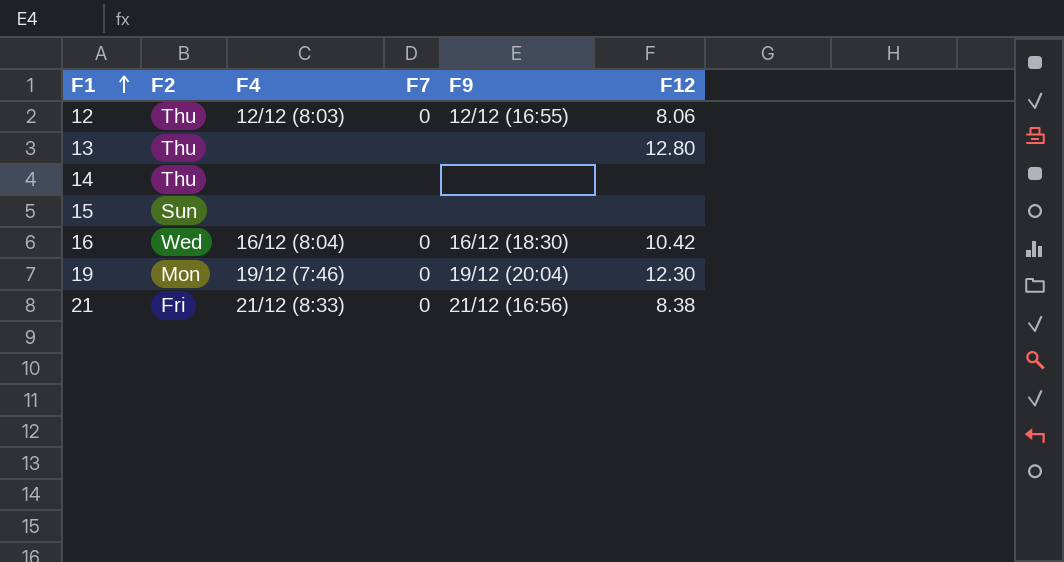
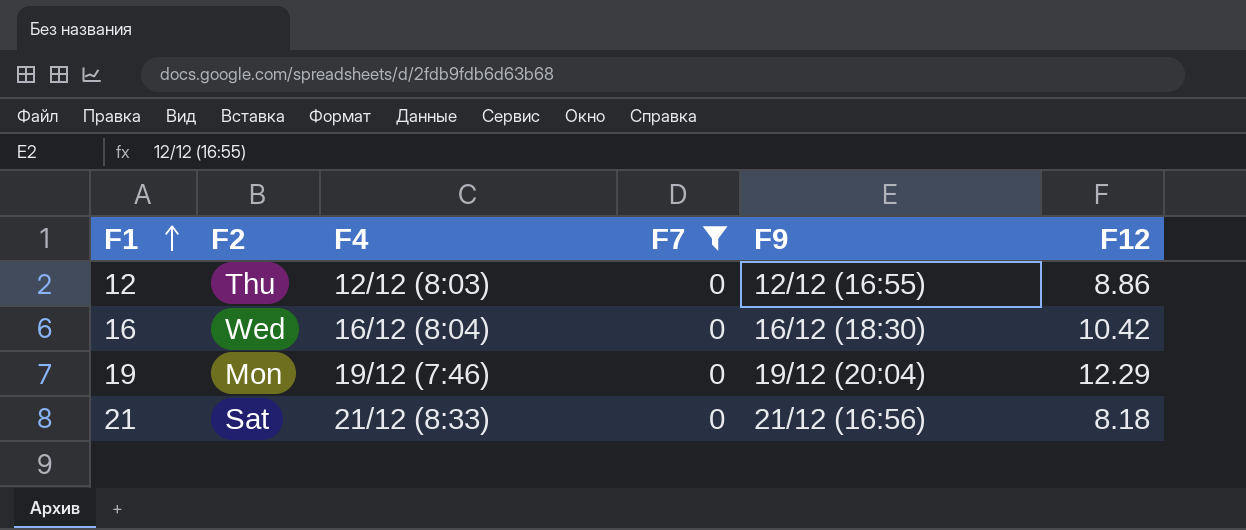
filter: none -> F7 = 0
12 | F12: 8.06 -> 8.86
19 | F12: 12.30 -> 12.29
21 | F2: Fri -> Sat
21 | F12: 8.38 -> 8.18

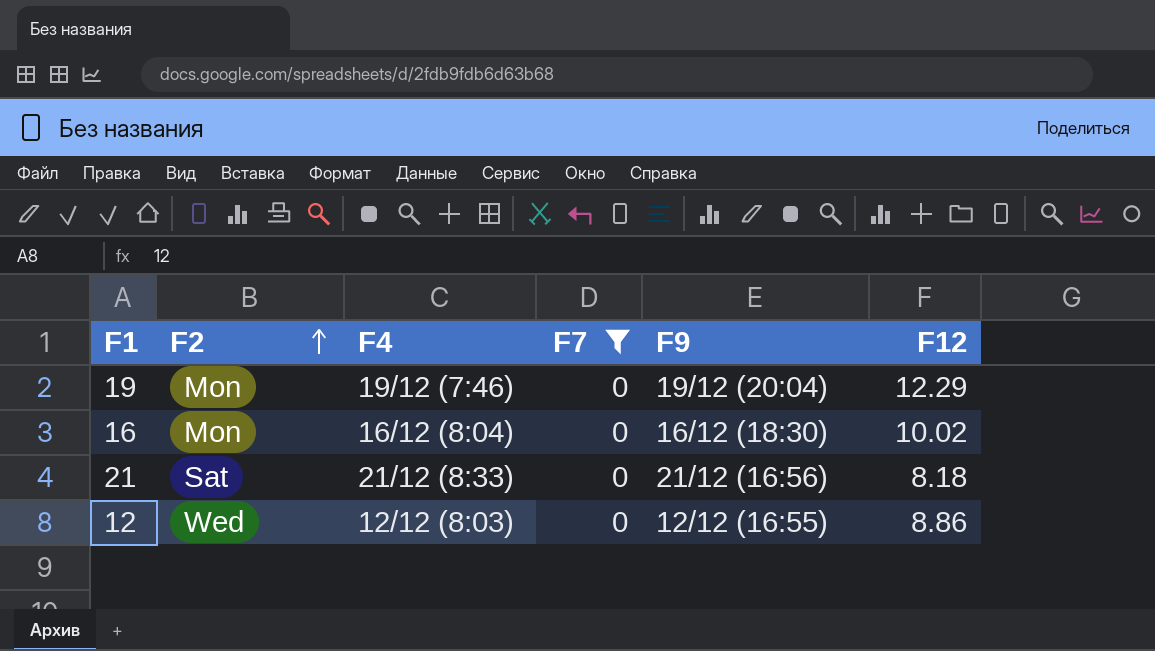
row order: F1 ascending -> F2 ascending
16 | F2: Wed -> Mon
16 | F12: 10.42 -> 10.02
12 | F2: Thu -> Wed

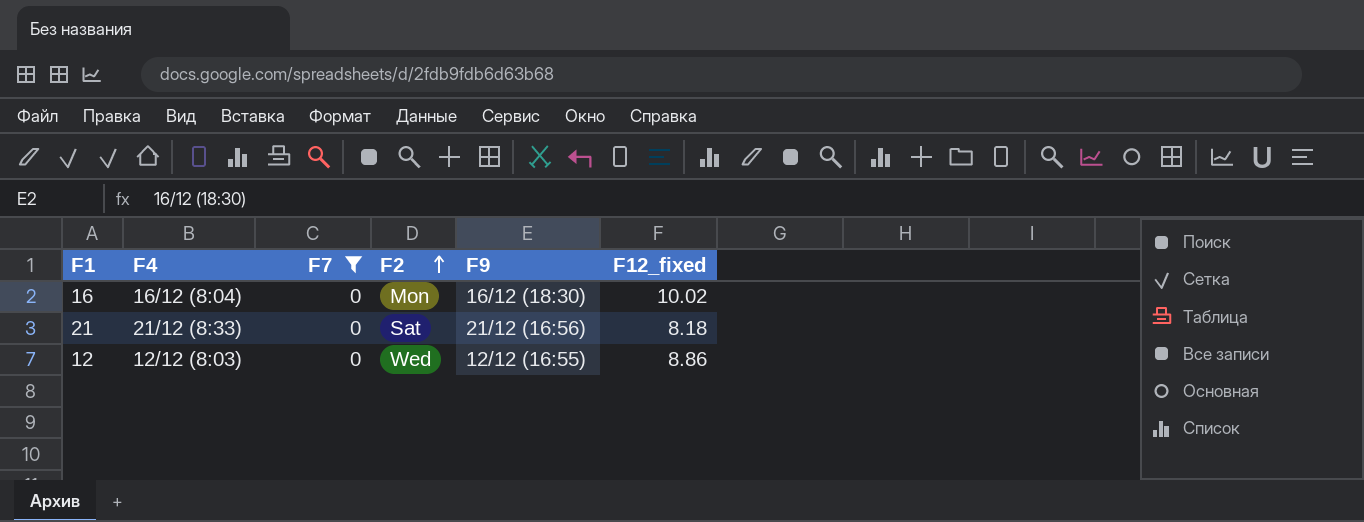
column F2 | position: 2 -> 4
column name: F12 -> F12_fixed
row 19: Mon | 19/12 (7:46) | 0 | 19/12 (20:04) | 12.29 -> none

